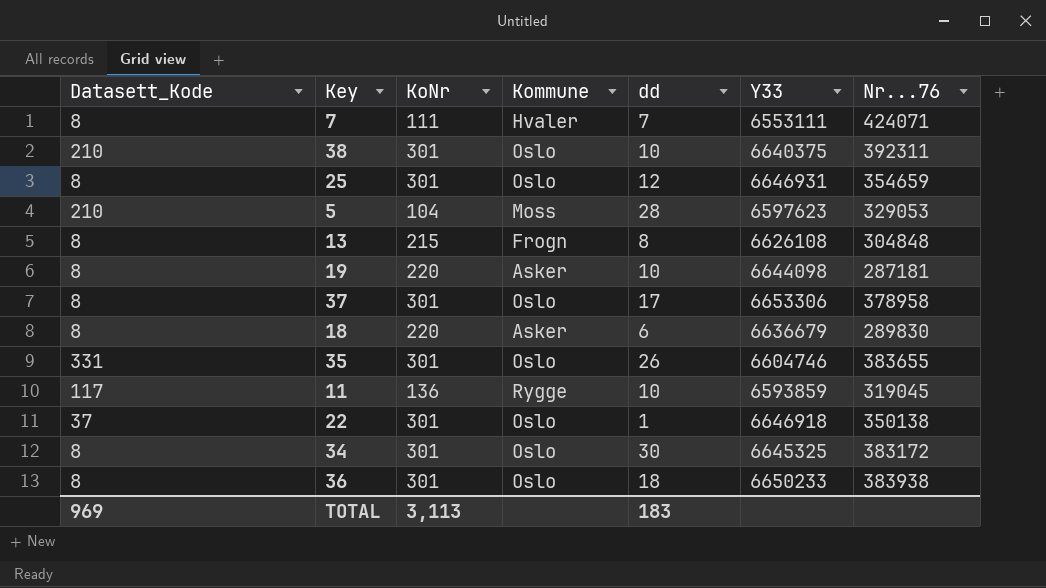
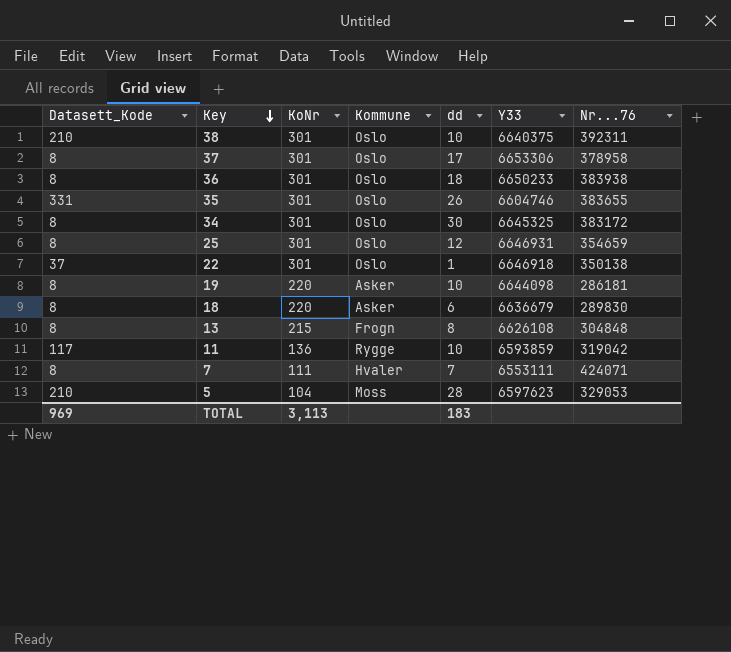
row order: none -> Key descending
19 | Nr...76: 287181 -> 286181
11 | Nr...76: 319045 -> 319042

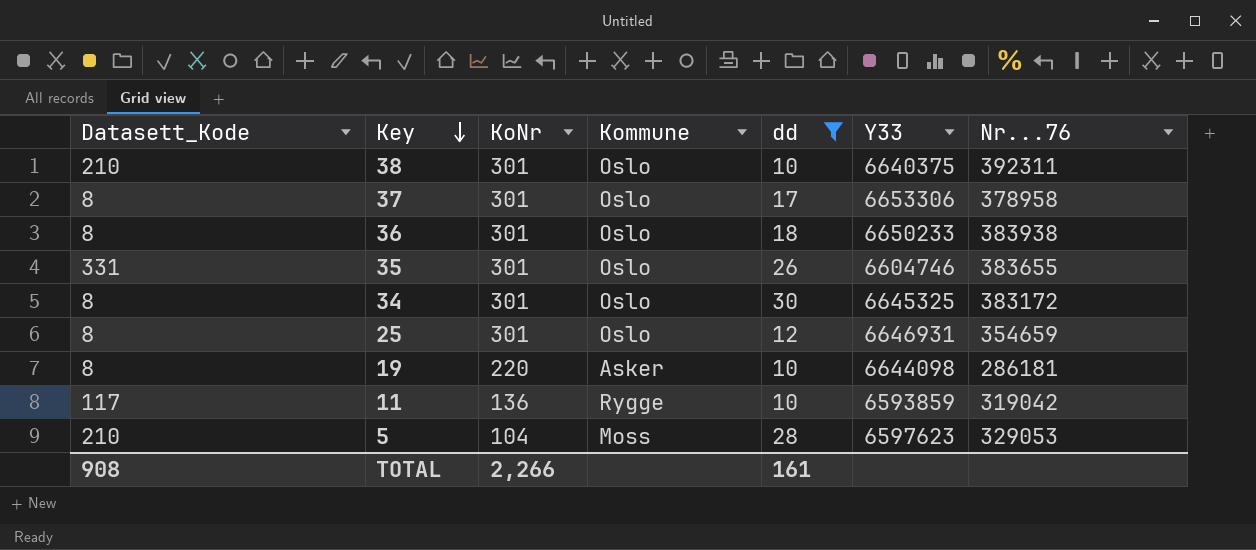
filter: none -> dd >= 10
TOTAL | Datasett_Kode: 969 -> 908
TOTAL | KoNr: 3,113 -> 2,266
TOTAL | dd: 183 -> 161

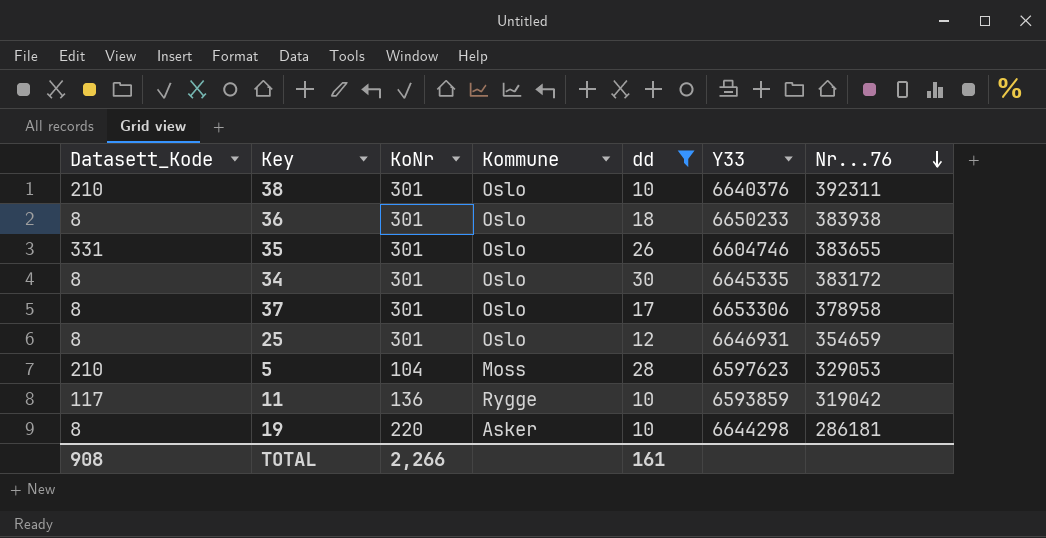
row order: Key descending -> Nr...76 descending
38 | Y33: 6640375 -> 6640376
34 | Y33: 6645325 -> 6645335
19 | Y33: 6644098 -> 6644298

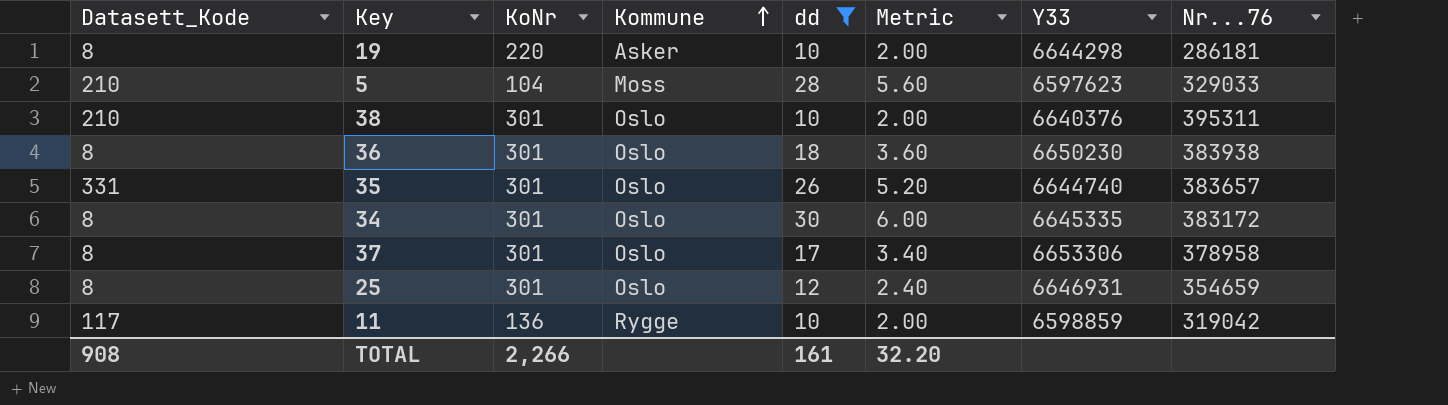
row order: Nr...76 descending -> Kommune ascending
column Metric | formula: none -> [dd] * 0.2
5 | Nr...76: 329053 -> 329033
38 | Nr...76: 392311 -> 395311
36 | Y33: 6650233 -> 6650230
35 | Y33: 6604746 -> 6644740
35 | Nr...76: 383655 -> 383657
11 | Y33: 6593859 -> 6598859

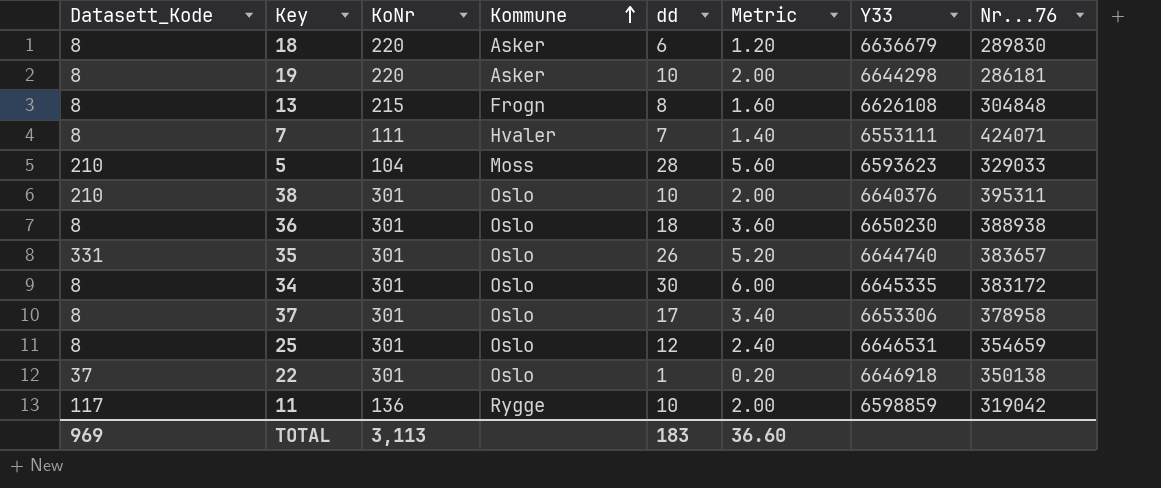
filter: dd >= 10 -> none
5 | Y33: 6597623 -> 6593623
36 | Nr...76: 383938 -> 388938
25 | Y33: 6646931 -> 6646531
TOTAL | Datasett_Kode: 908 -> 969
TOTAL | KoNr: 2,266 -> 3,113
TOTAL | dd: 161 -> 183
TOTAL | Metric: 32.20 -> 36.60

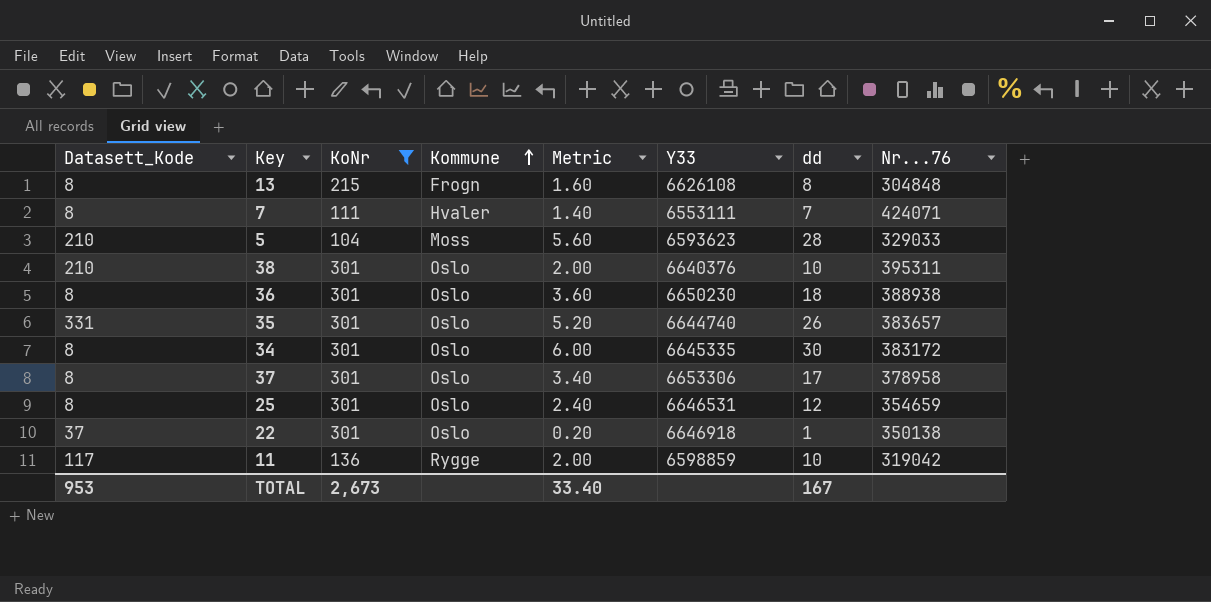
filter: none -> KoNr != 220
column dd | position: 5 -> 7
TOTAL | Datasett_Kode: 969 -> 953
TOTAL | KoNr: 3,113 -> 2,673
TOTAL | Metric: 36.60 -> 33.40
TOTAL | dd: 183 -> 167

